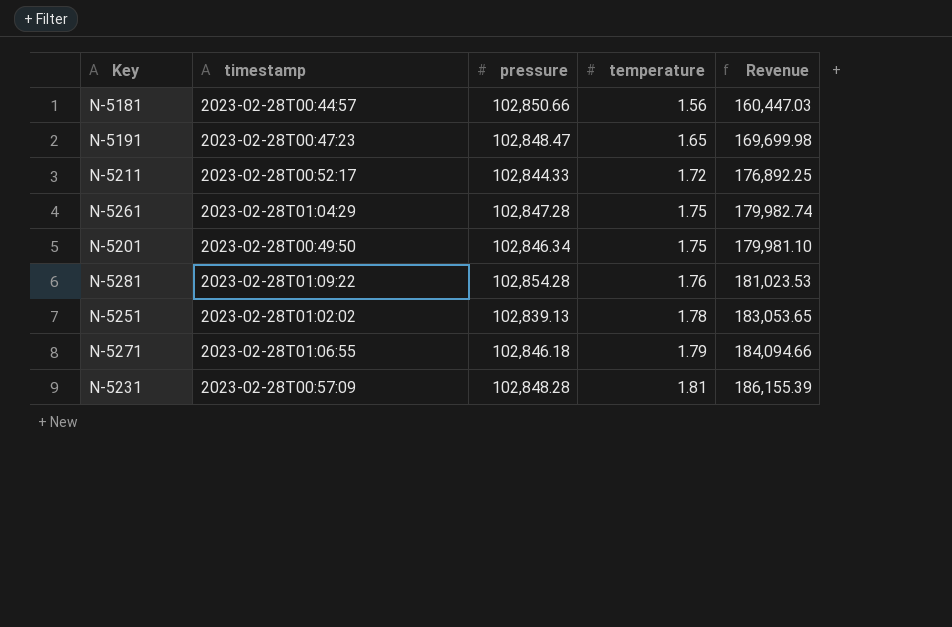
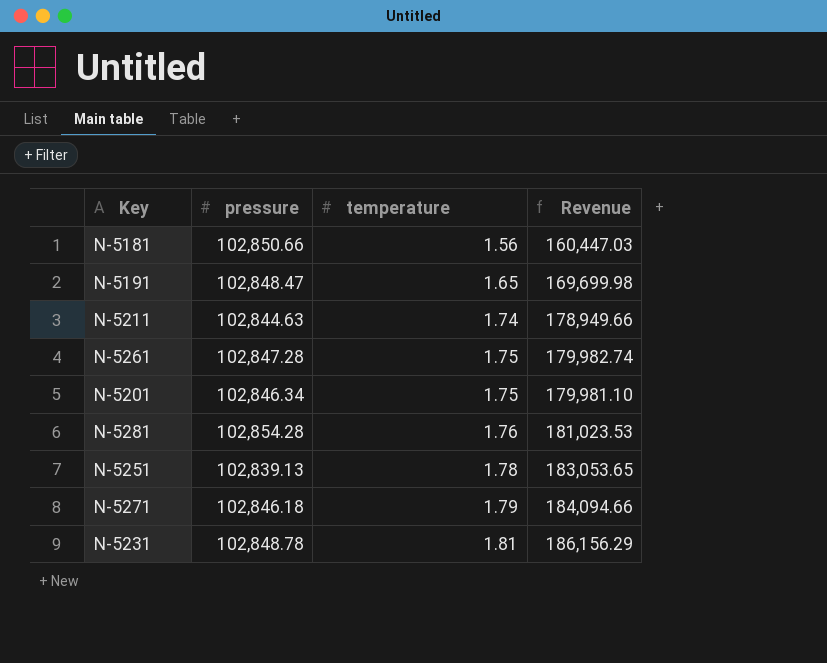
column timestamp | position: 2 -> none
N-5211 | pressure: 102,844.33 -> 102,844.63
N-5211 | temperature: 1.72 -> 1.74
N-5211 | Revenue: 176,892.25 -> 178,949.66
N-5231 | pressure: 102,848.28 -> 102,848.78
N-5231 | Revenue: 186,155.39 -> 186,156.29

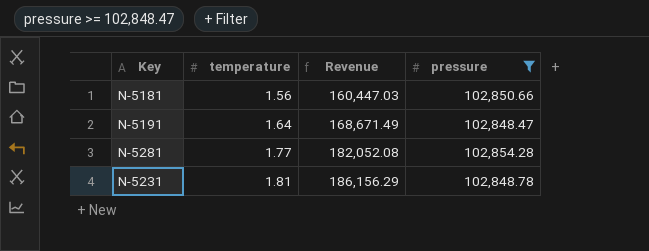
filter: none -> pressure >= 102,848.47
column pressure | position: 2 -> 4
N-5191 | temperature: 1.65 -> 1.64
N-5191 | Revenue: 169,699.98 -> 168,671.49
N-5281 | temperature: 1.76 -> 1.77
N-5281 | Revenue: 181,023.53 -> 182,052.08

